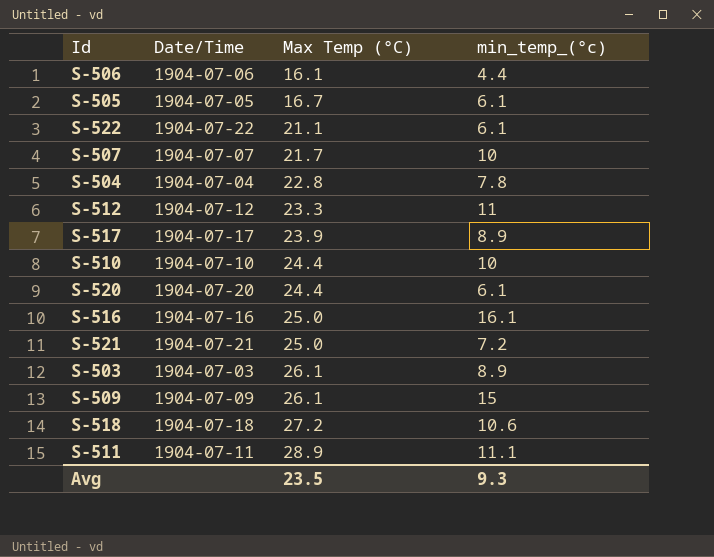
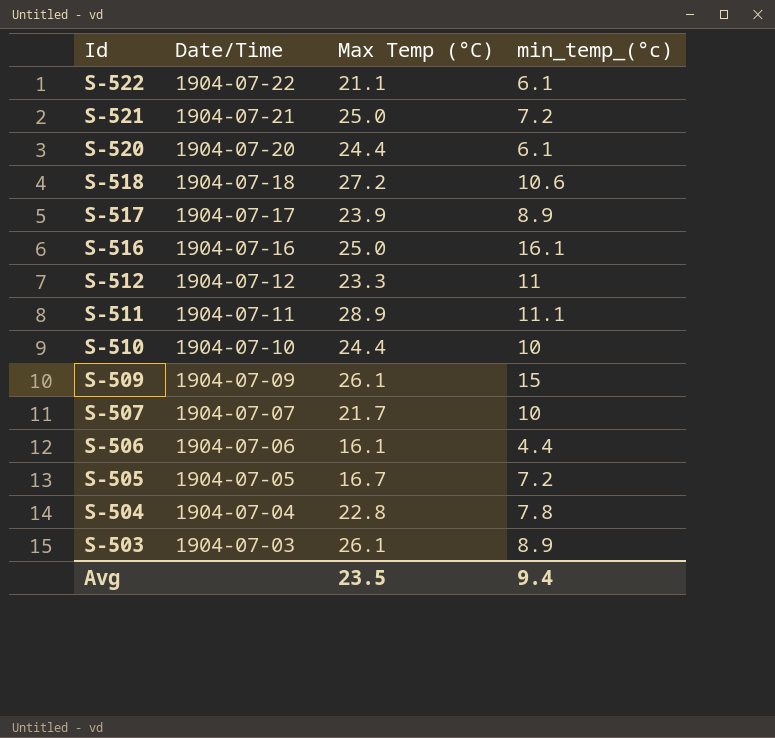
row order: Max Temp (°C) ascending -> Id descending
S-505 | min_temp_(°c): 6.1 -> 7.2
Avg | min_temp_(°c): 9.3 -> 9.4

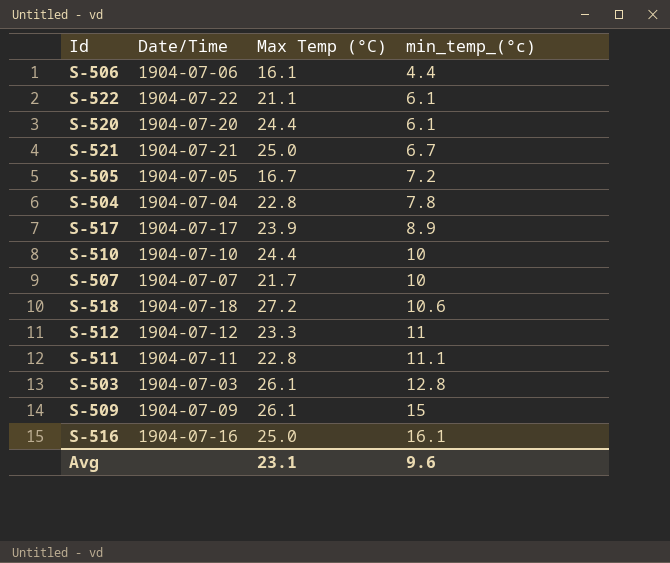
row order: Id descending -> min_temp_(°c) ascending
S-521 | min_temp_(°c): 7.2 -> 6.7
S-511 | Max Temp (°C): 28.9 -> 22.8
S-503 | min_temp_(°c): 8.9 -> 12.8
Avg | Max Temp (°C): 23.5 -> 23.1
Avg | min_temp_(°c): 9.4 -> 9.6

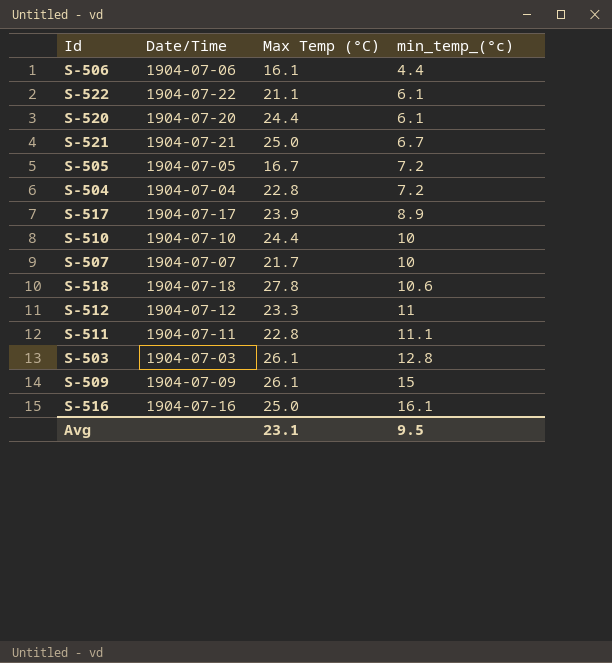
S-504 | min_temp_(°c): 7.8 -> 7.2
S-518 | Max Temp (°C): 27.2 -> 27.8
Avg | min_temp_(°c): 9.6 -> 9.5

